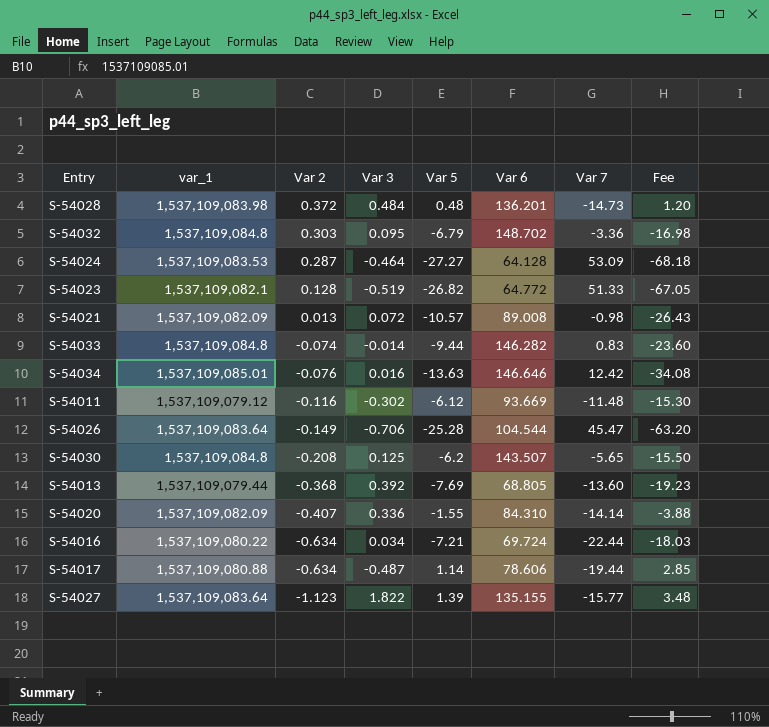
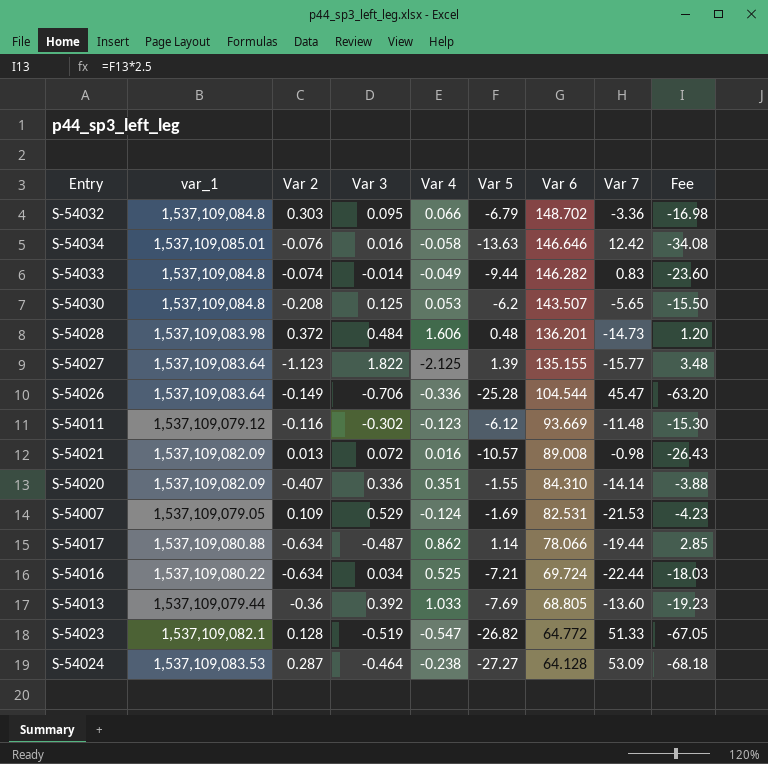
row order: Var 2 descending -> Var 6 descending
column Var 4 | position: none -> 5
row S-54007: none -> 1,537,109,079.05 | 0.109 | 0.529 | -0.124 | -1.69 | 82.531 | -21.53 | -4.23
S-54017 | Var 6: 78.606 -> 78.066
S-54013 | Var 2: -0.368 -> -0.36

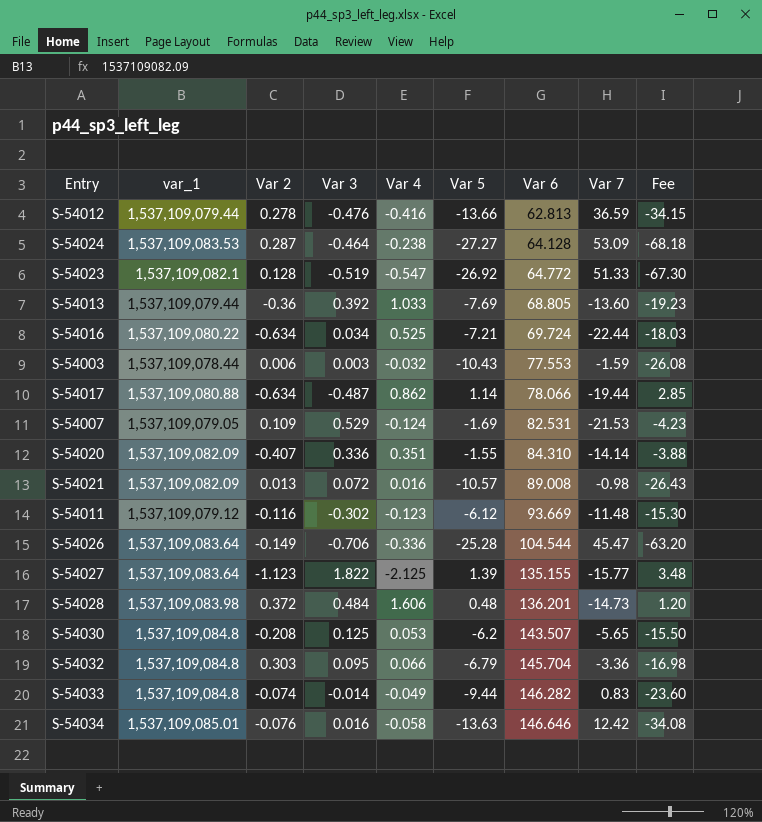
row order: Var 6 descending -> Var 6 ascending
row S-54012: none -> 1,537,109,079.44 | 0.278 | -0.476 | -0.416 | -13.66 | 62.813 | 36.59 | -34.15
S-54023 | Var 5: -26.82 -> -26.92
S-54023 | Fee: -67.05 -> -67.30
row S-54003: none -> 1,537,109,078.44 | 0.006 | 0.003 | -0.032 | -10.43 | 77.553 | -1.59 | -26.08
S-54032 | Var 6: 148.702 -> 145.704

